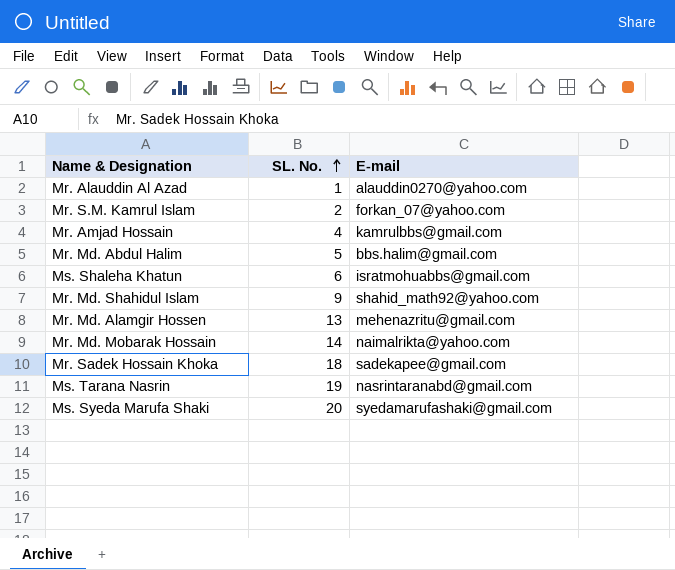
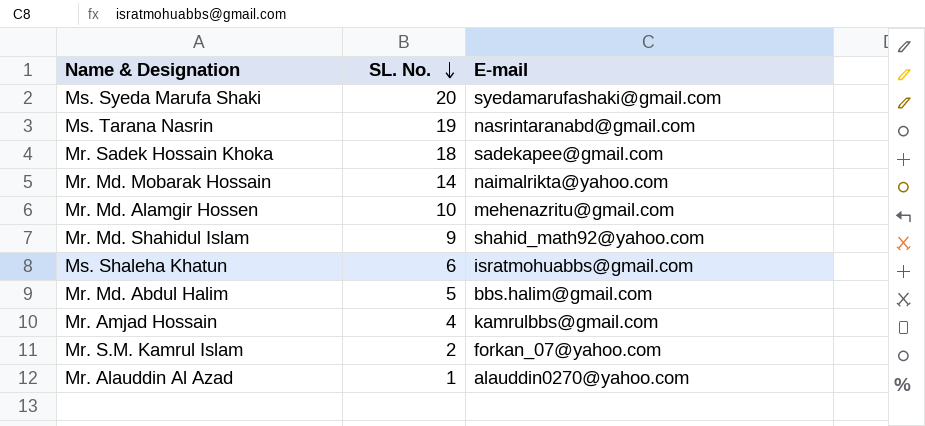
row order: SL. No. ascending -> SL. No. descending
Mr. Md. Alamgir Hossen | SL. No.: 13 -> 10

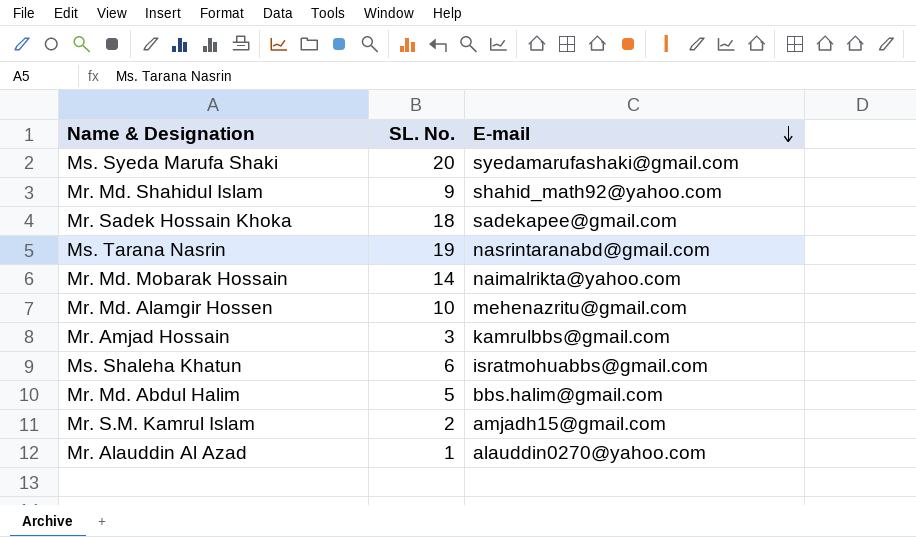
row order: SL. No. descending -> E-mail descending
Mr. Amjad Hossain | SL. No.: 4 -> 3
Mr. S.M. Kamrul Islam | E-mail: forkan_07@yahoo.com -> amjadh15@gmail.com

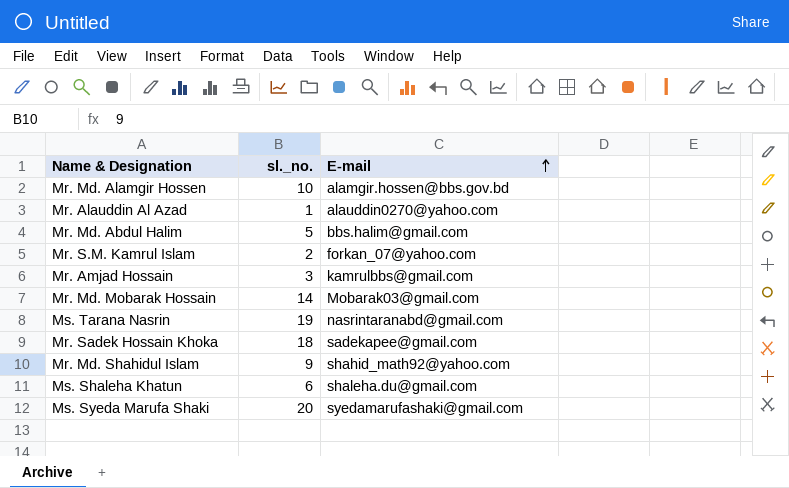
row order: E-mail descending -> E-mail ascending
column name: SL. No. -> sl._no.
Mr. Md. Alamgir Hossen | E-mail: mehenazritu@gmail.com -> alamgir.hossen@bbs.gov.bd
Mr. S.M. Kamrul Islam | E-mail: amjadh15@gmail.com -> forkan_07@yahoo.com
Mr. Md. Mobarak Hossain | E-mail: naimalrikta@yahoo.com -> Mobarak03@gmail.com
Ms. Shaleha Khatun | E-mail: isratmohuabbs@gmail.com -> shaleha.du@gmail.com

